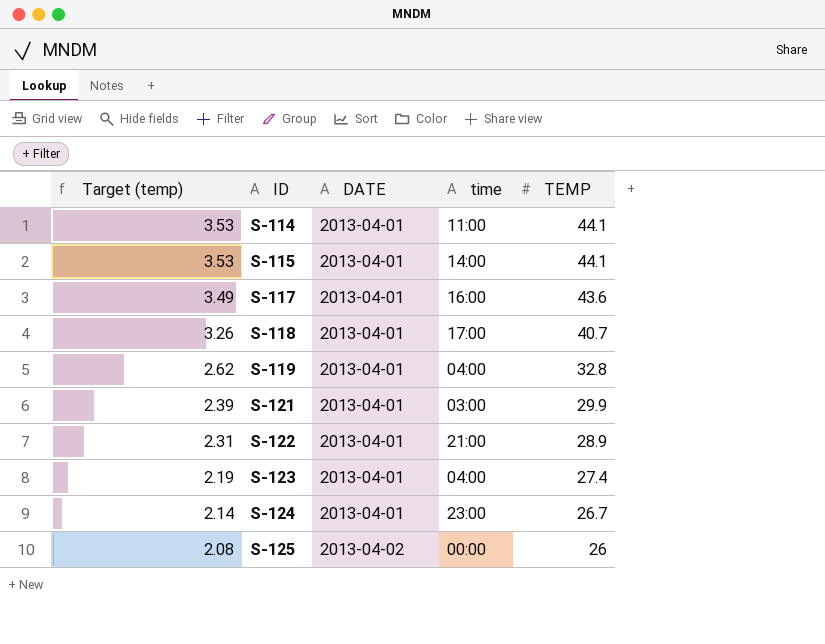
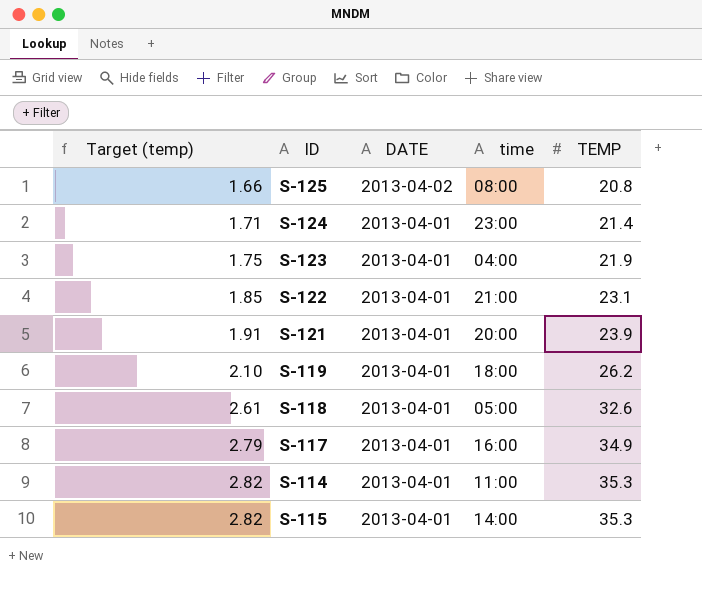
row order: Target (temp) descending -> Target (temp) ascending
S-125 | Target (temp): 2.08 -> 1.66
S-125 | time: 00:00 -> 08:00
S-125 | TEMP: 26 -> 20.8
S-124 | Target (temp): 2.14 -> 1.71
S-124 | TEMP: 26.7 -> 21.4
S-123 | Target (temp): 2.19 -> 1.75
S-123 | TEMP: 27.4 -> 21.9
S-122 | Target (temp): 2.31 -> 1.85
S-122 | TEMP: 28.9 -> 23.1
S-121 | Target (temp): 2.39 -> 1.91
S-121 | time: 03:00 -> 20:00
S-121 | TEMP: 29.9 -> 23.9
S-119 | Target (temp): 2.62 -> 2.10
S-119 | time: 04:00 -> 18:00
S-119 | TEMP: 32.8 -> 26.2
S-118 | Target (temp): 3.26 -> 2.61
S-118 | time: 17:00 -> 05:00
S-118 | TEMP: 40.7 -> 32.6
S-117 | Target (temp): 3.49 -> 2.79
S-117 | TEMP: 43.6 -> 34.9
S-114 | Target (temp): 3.53 -> 2.82
S-114 | TEMP: 44.1 -> 35.3
S-115 | Target (temp): 3.53 -> 2.82
S-115 | TEMP: 44.1 -> 35.3

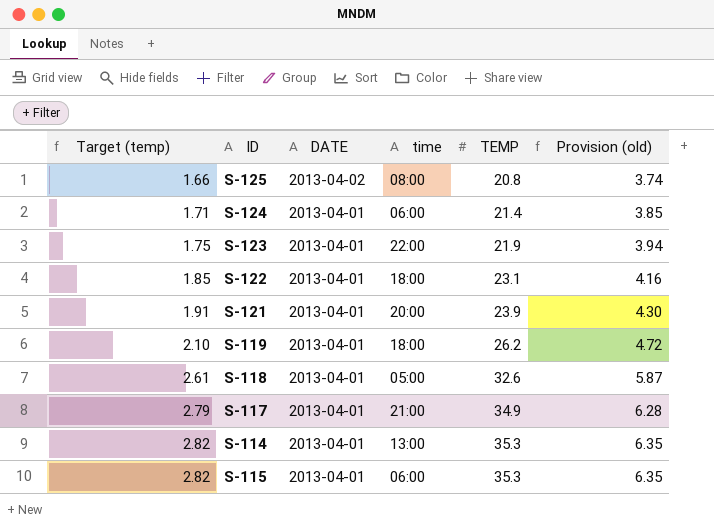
column Provision (old) | formula: none -> [TEMP] * 0.18
S-124 | time: 23:00 -> 06:00
S-123 | time: 04:00 -> 22:00
S-122 | time: 21:00 -> 18:00
S-117 | time: 16:00 -> 21:00
S-114 | time: 11:00 -> 13:00
S-115 | time: 14:00 -> 06:00

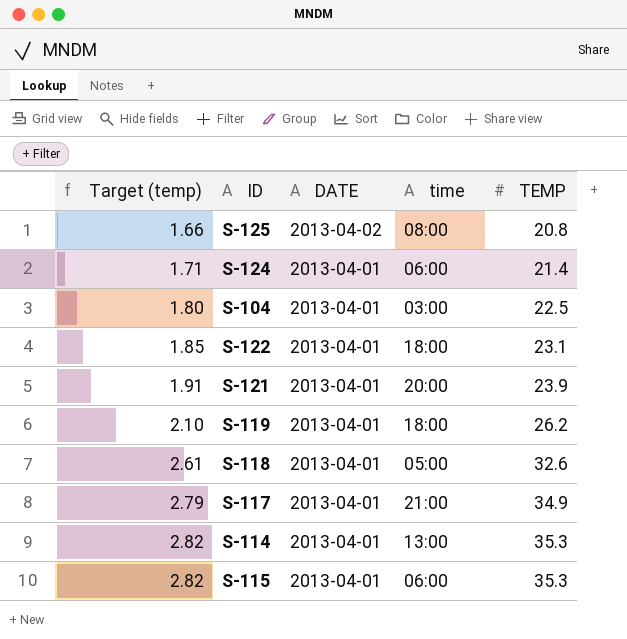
column Provision (old) | formula: [TEMP] * 0.18 -> none
row S-123: 1.75 | 2013-04-01 | 22:00 | 21.9 | 3.94 -> none
row S-104: none -> 1.80 | 2013-04-01 | 03:00 | 22.5

